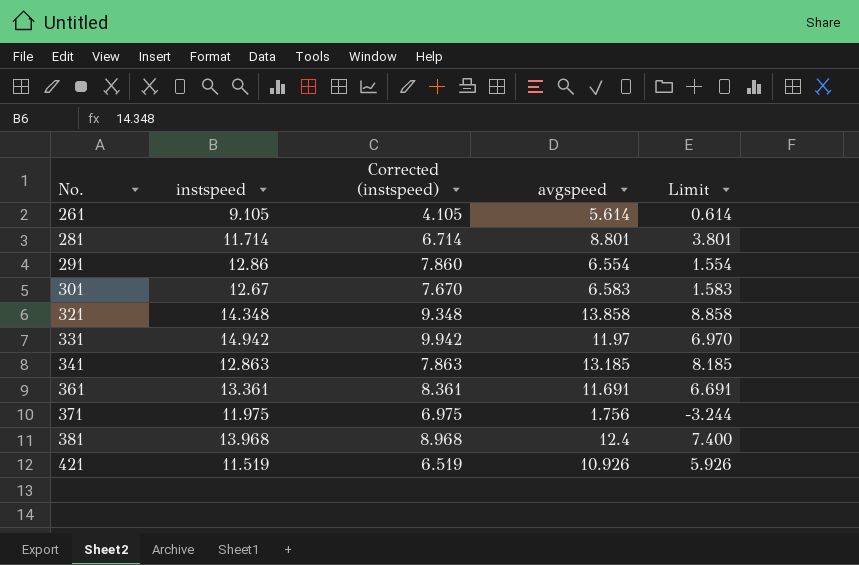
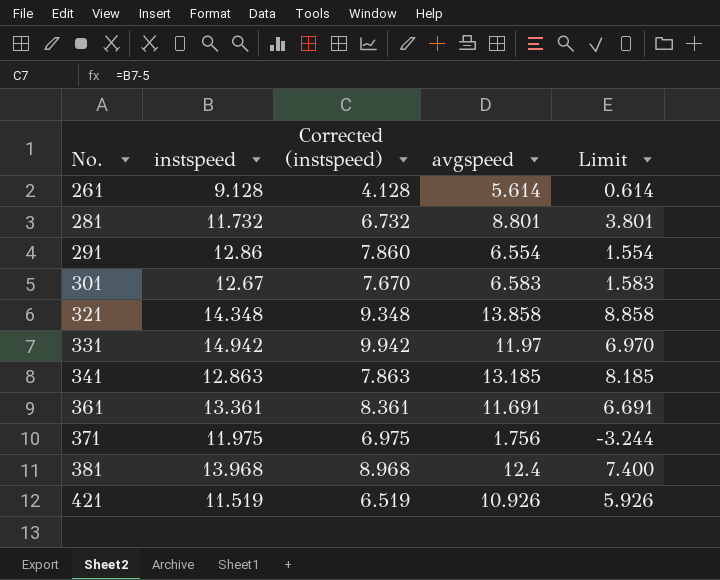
261 | instspeed: 9.105 -> 9.128
261 | Corrected (instspeed): 4.105 -> 4.128
281 | instspeed: 11.714 -> 11.732
281 | Corrected (instspeed): 6.714 -> 6.732

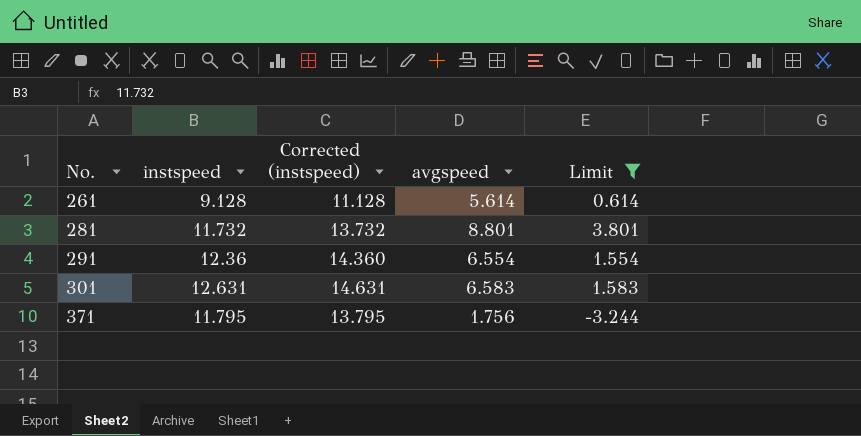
filter: none -> Limit <= 3.801
column Corrected (instspeed) | formula: [instspeed] - 5 -> [instspeed] + 2
291 | instspeed: 12.86 -> 12.36
301 | instspeed: 12.67 -> 12.631
371 | instspeed: 11.975 -> 11.795

